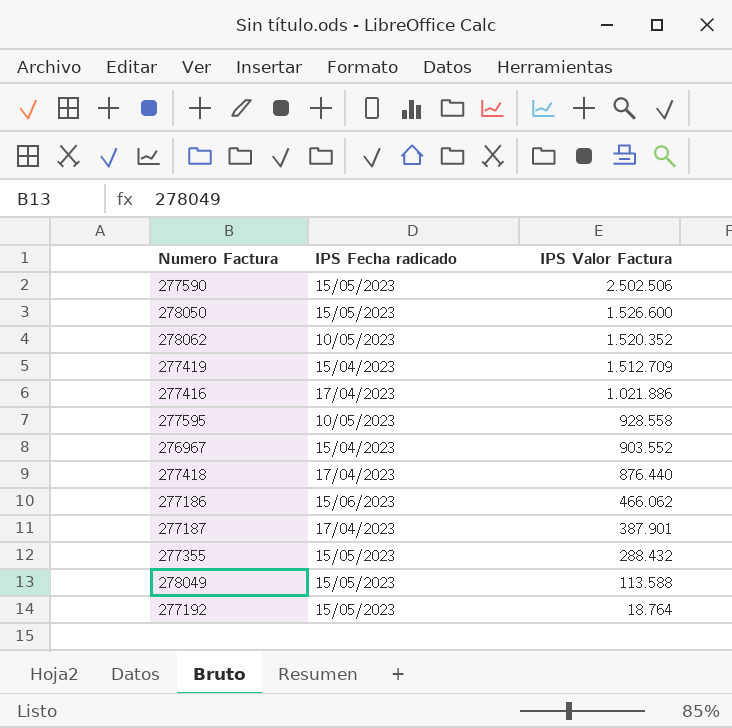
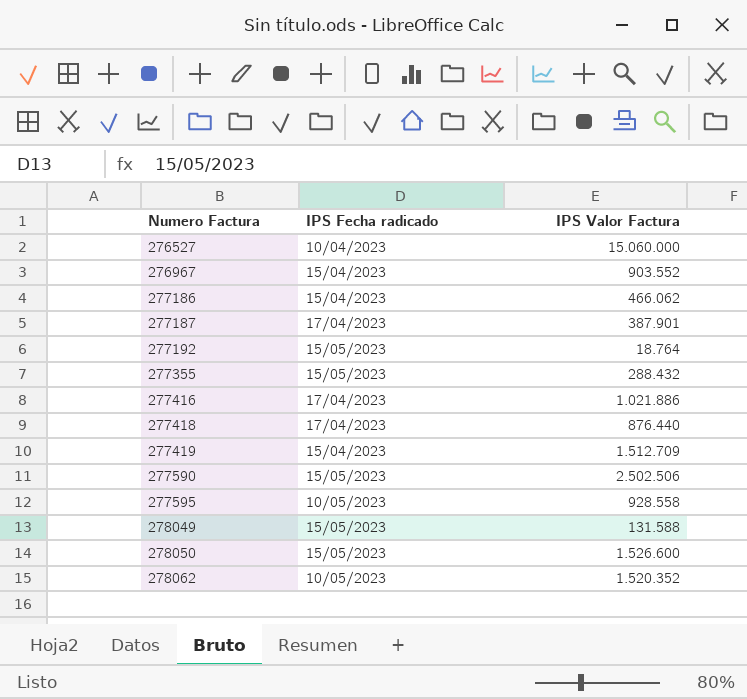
row order: IPS Valor Factura descending -> Numero Factura ascending
row 276527: none -> 10/04/2023 | 15.060.000
277186 | IPS Fecha radicado: 15/06/2023 -> 15/04/2023
278049 | IPS Valor Factura: 113.588 -> 131.588

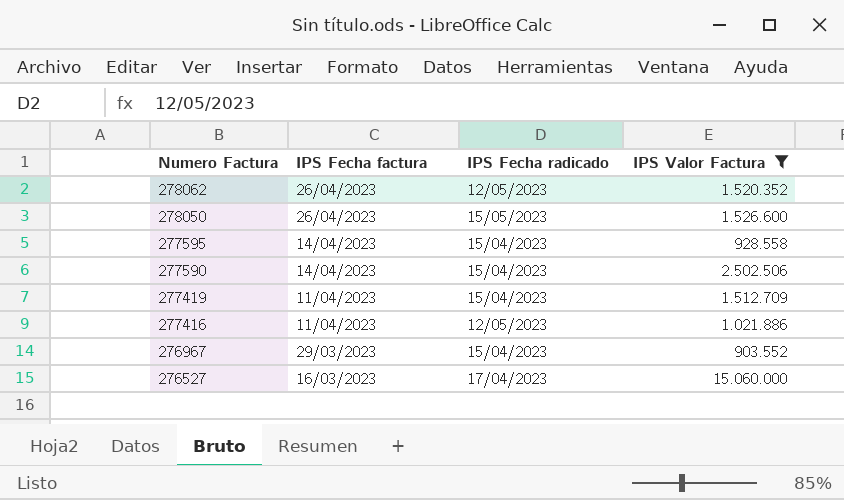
filter: none -> IPS Valor Factura >= 903.552
row order: Numero Factura ascending -> Numero Factura descending
column IPS Fecha factura | position: none -> 2
278062 | IPS Fecha radicado: 10/05/2023 -> 12/05/2023
277595 | IPS Fecha radicado: 10/05/2023 -> 15/04/2023
277590 | IPS Fecha radicado: 15/05/2023 -> 15/04/2023
277416 | IPS Fecha radicado: 17/04/2023 -> 12/05/2023
276527 | IPS Fecha radicado: 10/04/2023 -> 17/04/2023

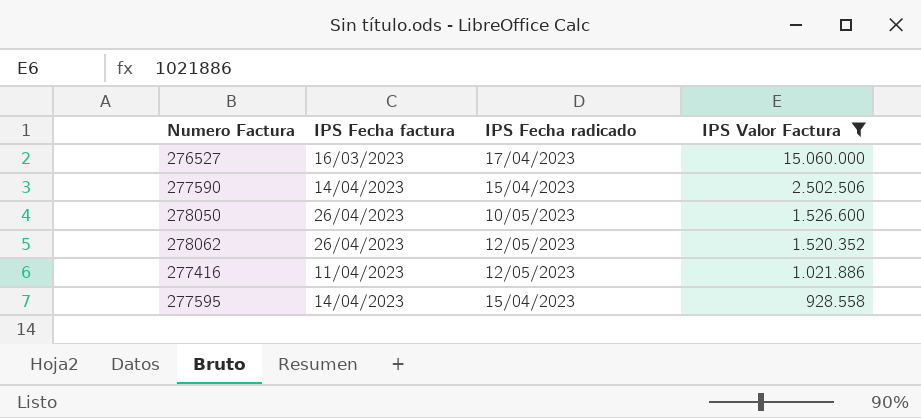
row order: Numero Factura descending -> IPS Valor Factura descending
row 277419: 11/04/2023 | 15/04/2023 | 1.512.709 -> none
row 276967: 29/03/2023 | 15/04/2023 | 903.552 -> none
278050 | IPS Fecha radicado: 15/05/2023 -> 10/05/2023

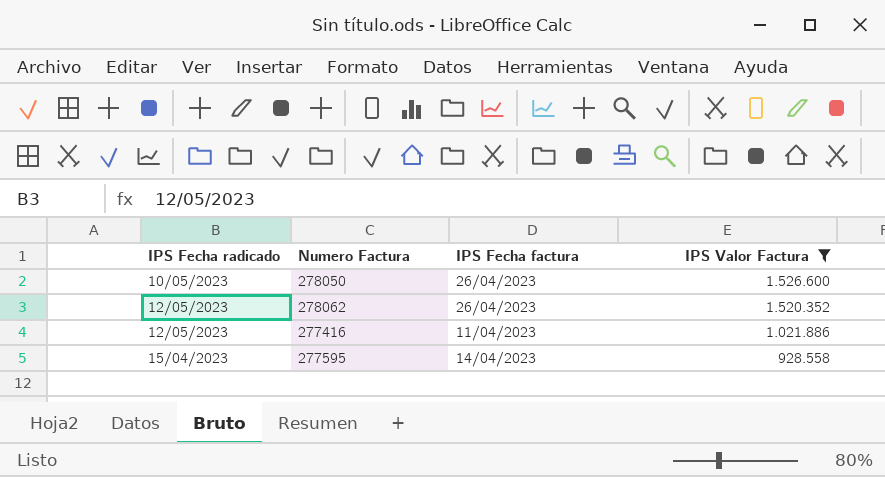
column IPS Fecha radicado | position: 3 -> 1
row 276527: 16/03/2023 | 17/04/2023 | 15.060.000 -> none
row 277590: 14/04/2023 | 15/04/2023 | 2.502.506 -> none

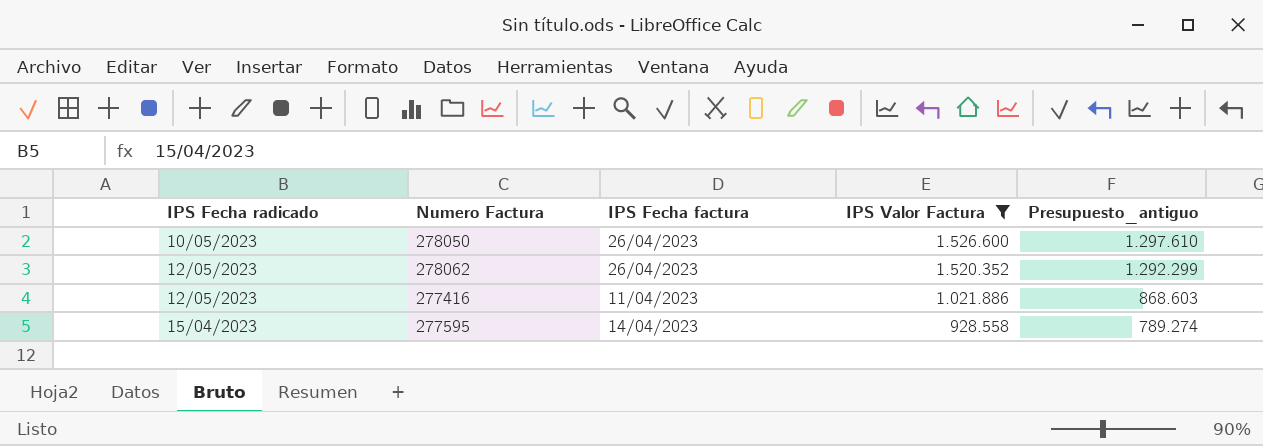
column Presupuesto_antiguo | formula: none -> [IPS Valor Factura] * 0,85

